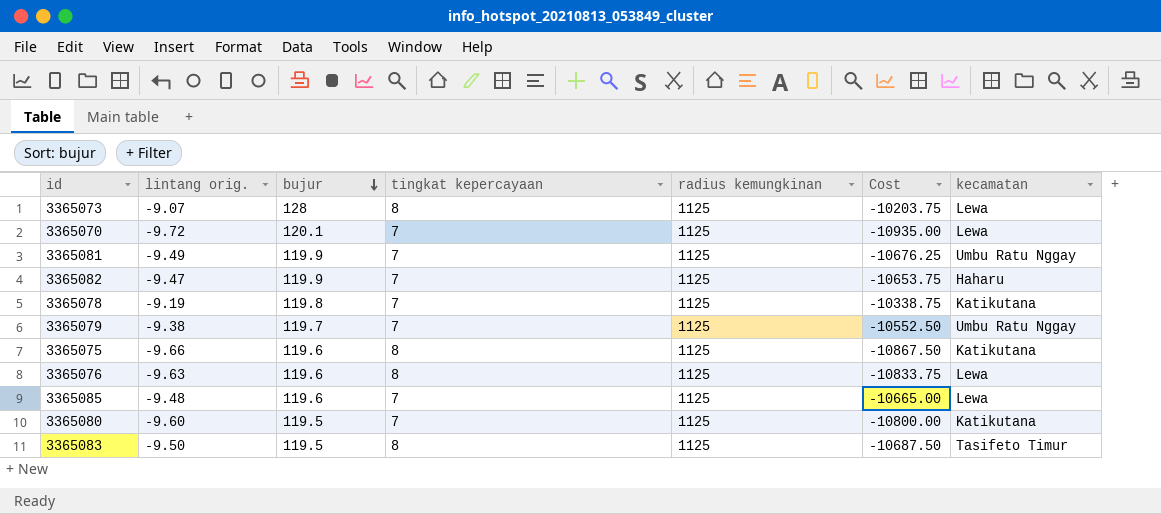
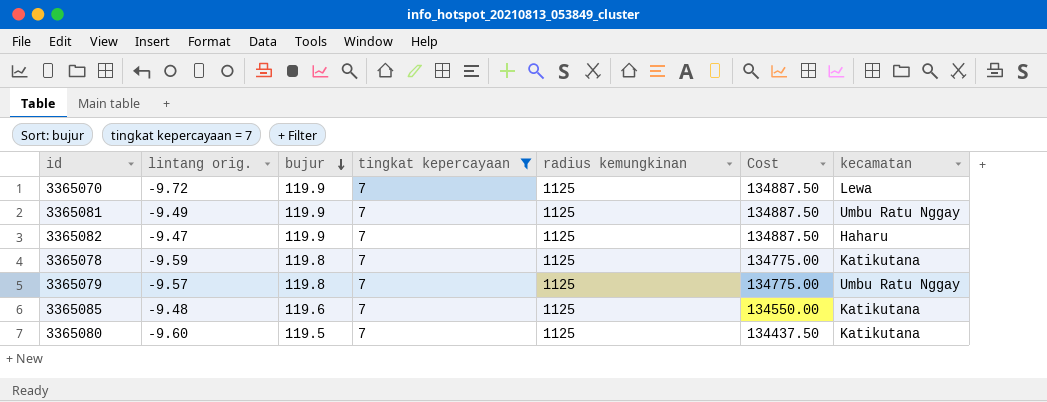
filter: none -> tingkat kepercayaan = 7
column Cost | formula: [lintang orig.] * [radius kemungkinan] -> [bujur] * [radius kemungkinan]
3365070 | bujur: 120.1 -> 119.9
3365078 | lintang orig.: -9.19 -> -9.59
3365079 | lintang orig.: -9.38 -> -9.57
3365079 | bujur: 119.7 -> 119.8
3365085 | kecamatan: Lewa -> Katikutana

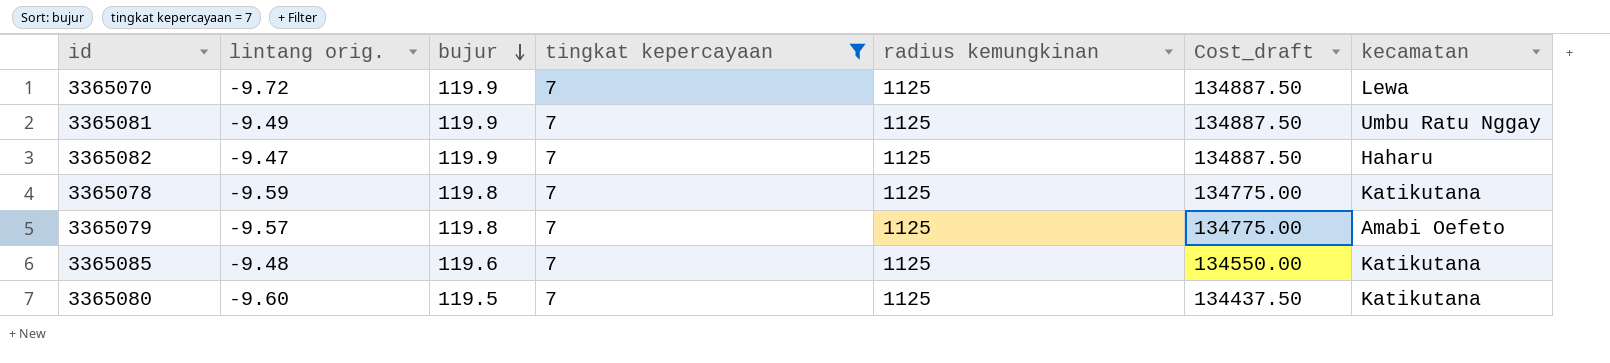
column name: Cost -> Cost_draft
3365079 | kecamatan: Umbu Ratu Nggay -> Amabi Oefeto

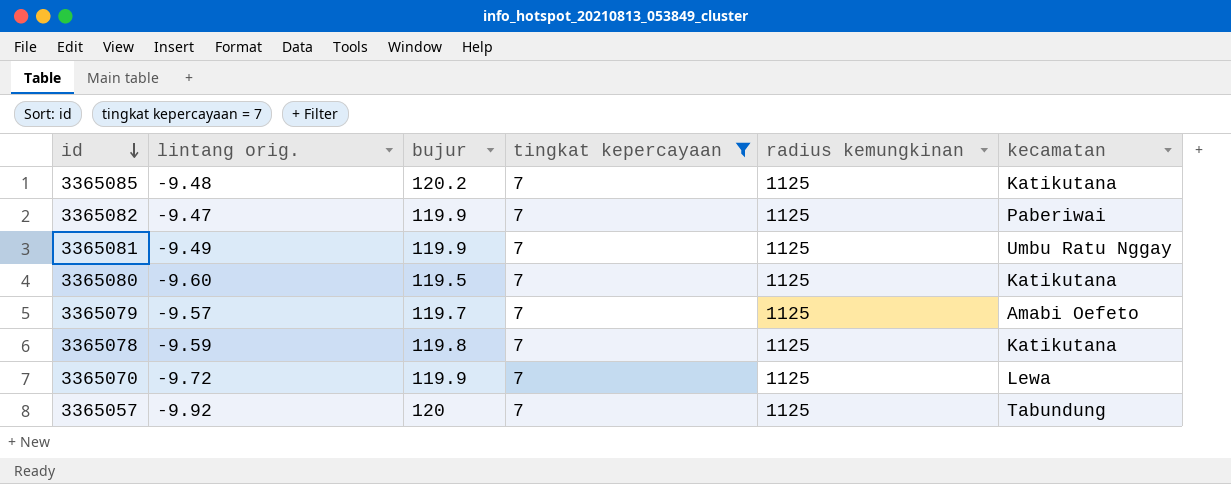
row order: bujur descending -> id descending
column Cost_draft | formula: [bujur] * [radius kemungkinan] -> none
3365085 | bujur: 119.6 -> 120.2
3365082 | kecamatan: Haharu -> Paberiwai
3365079 | bujur: 119.8 -> 119.7
row 3365057: none -> -9.92 | 120 | 7 | 1125 | Tabundung

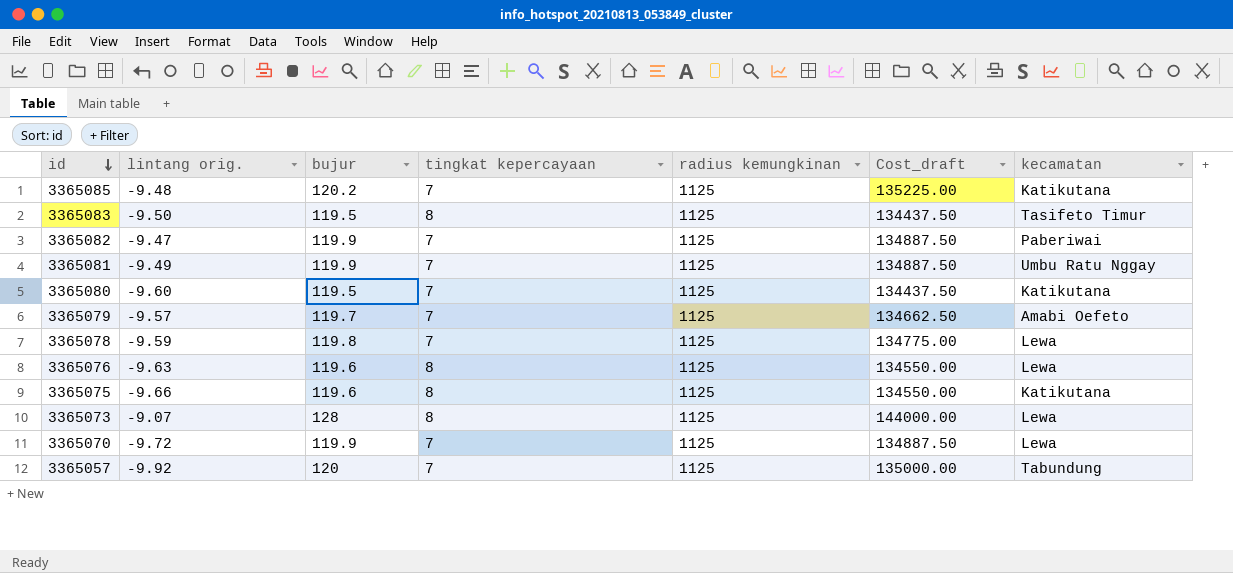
filter: tingkat kepercayaan = 7 -> none
column Cost_draft | formula: none -> [bujur] * [radius kemungkinan]
3365078 | kecamatan: Katikutana -> Lewa

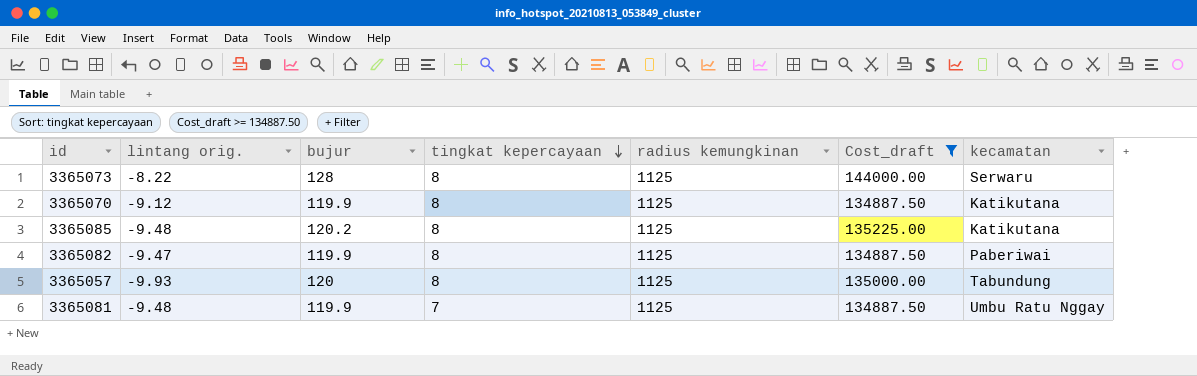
filter: none -> Cost_draft >= 134887.50
row order: id descending -> tingkat kepercayaan descending
3365073 | lintang orig.: -9.07 -> -8.22
3365073 | kecamatan: Lewa -> Serwaru
3365070 | lintang orig.: -9.72 -> -9.12
3365070 | tingkat kepercayaan: 7 -> 8
3365070 | kecamatan: Lewa -> Katikutana
3365085 | tingkat kepercayaan: 7 -> 8
3365082 | tingkat kepercayaan: 7 -> 8
3365057 | lintang orig.: -9.92 -> -9.93
3365057 | tingkat kepercayaan: 7 -> 8
3365081 | lintang orig.: -9.49 -> -9.48

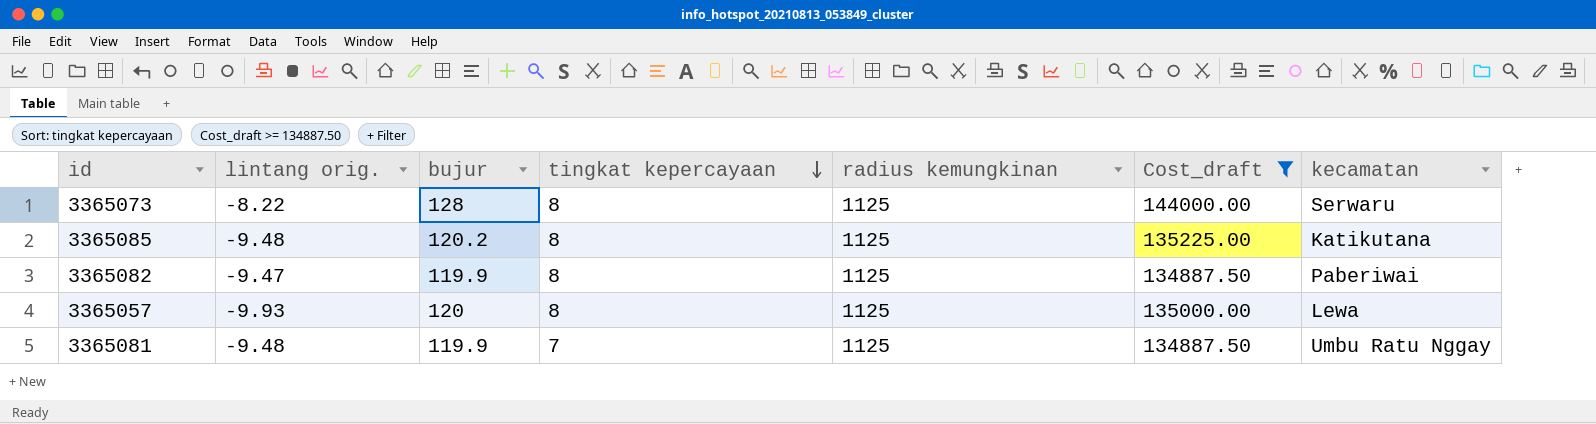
row 3365070: -9.12 | 119.9 | 8 | 1125 | 134887.50 | Katikutana -> none
3365057 | kecamatan: Tabundung -> Lewa

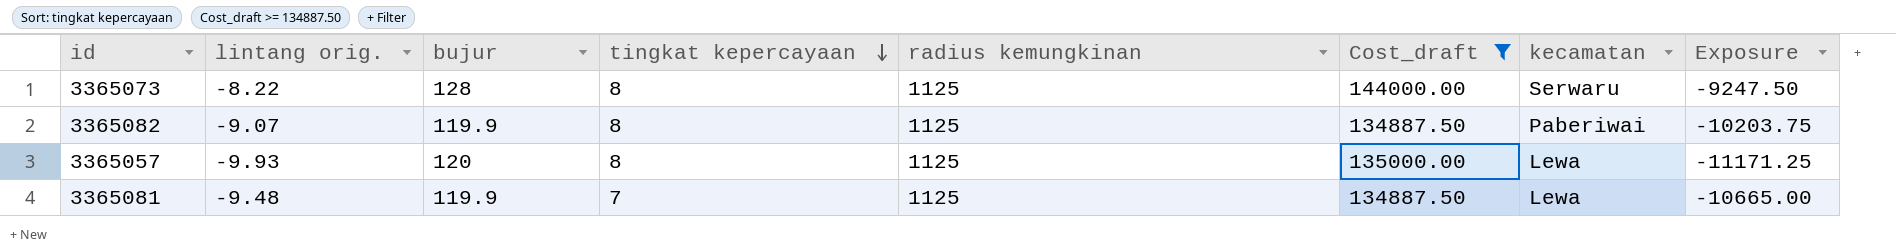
column Exposure | formula: none -> [lintang orig.] * [radius kemungkinan]
row 3365085: -9.48 | 120.2 | 8 | 1125 | 135225.00 | Katikutana -> none
3365082 | lintang orig.: -9.47 -> -9.07
3365081 | kecamatan: Umbu Ratu Nggay -> Lewa

